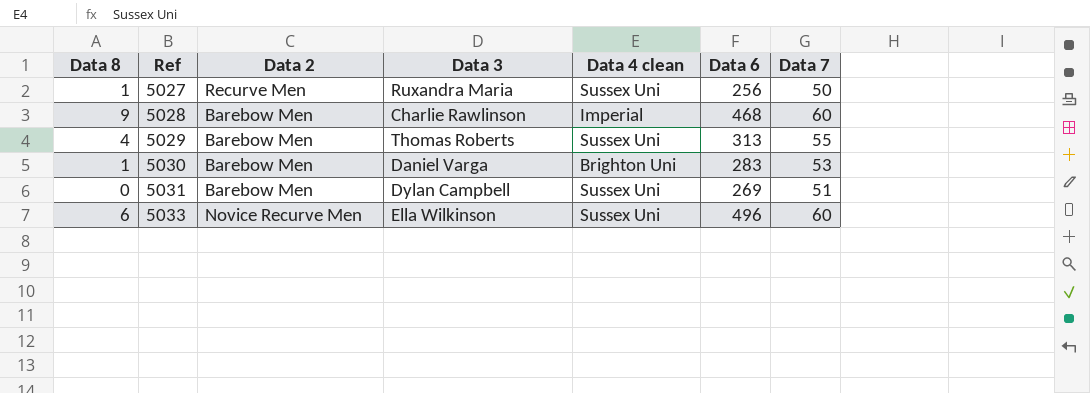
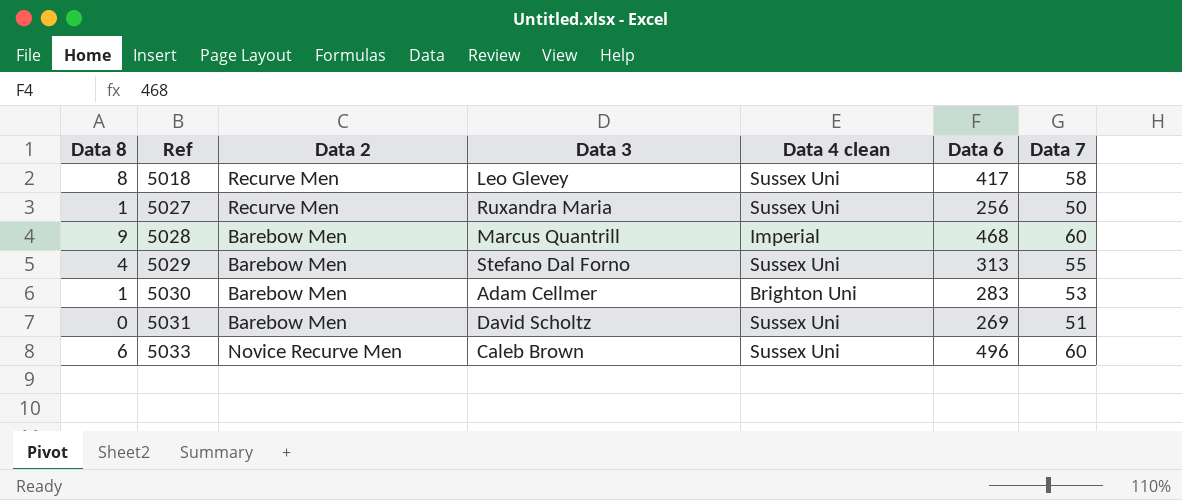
row 5018: none -> 8 | Recurve Men | Leo Glevey | Sussex Uni | 417 | 58
5028 | Data 3: Charlie Rawlinson -> Marcus Quantrill
5029 | Data 3: Thomas Roberts -> Stefano Dal Forno
5030 | Data 3: Daniel Varga -> Adam Cellmer
5031 | Data 3: Dylan Campbell -> David Scholtz
5033 | Data 3: Ella Wilkinson -> Caleb Brown

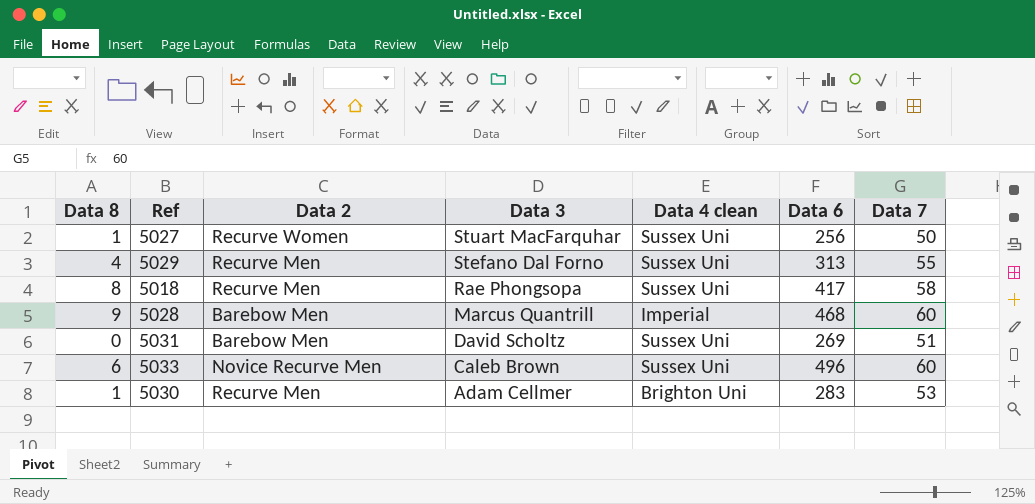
row order: Ref ascending -> Data 3 descending
5027 | Data 2: Recurve Men -> Recurve Women
5027 | Data 3: Ruxandra Maria -> Stuart MacFarquhar
5029 | Data 2: Barebow Men -> Recurve Men
5018 | Data 3: Leo Glevey -> Rae Phongsopa
5030 | Data 2: Barebow Men -> Recurve Men

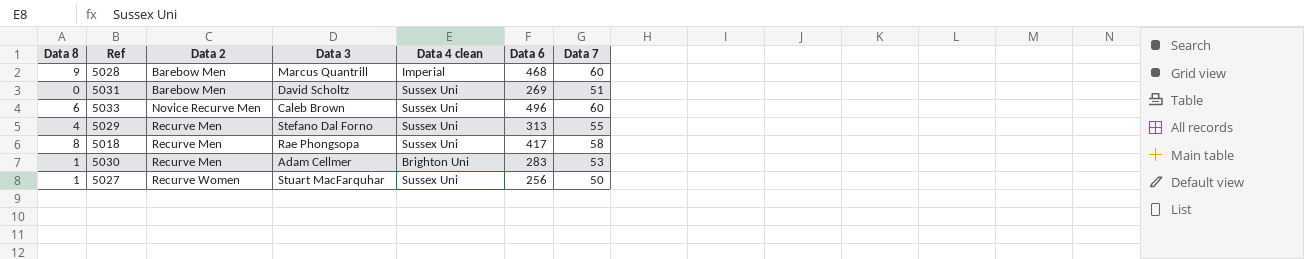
row order: Data 3 descending -> Data 2 ascending

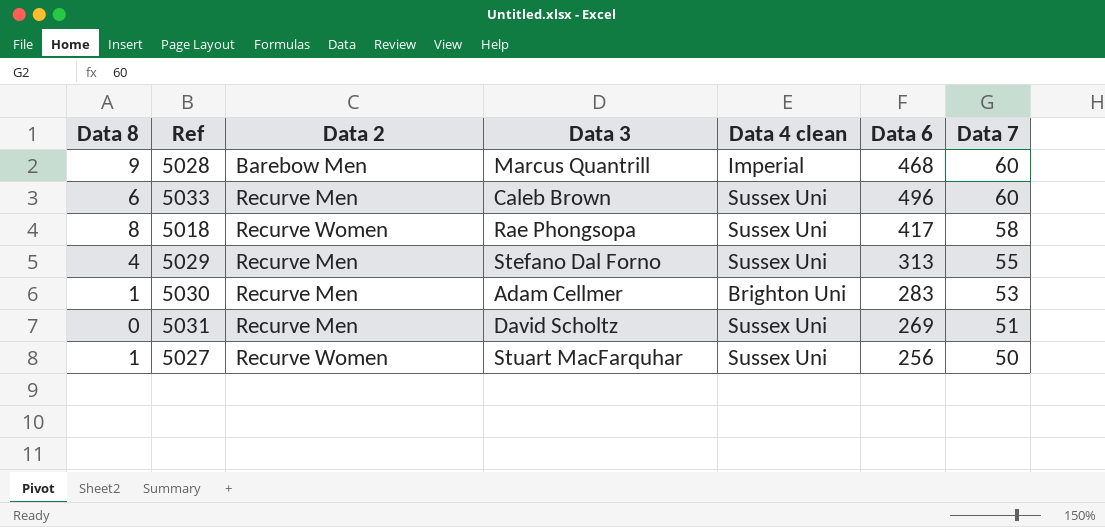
row order: Data 2 ascending -> Data 7 descending
5033 | Data 2: Novice Recurve Men -> Recurve Men
5018 | Data 2: Recurve Men -> Recurve Women
5031 | Data 2: Barebow Men -> Recurve Men

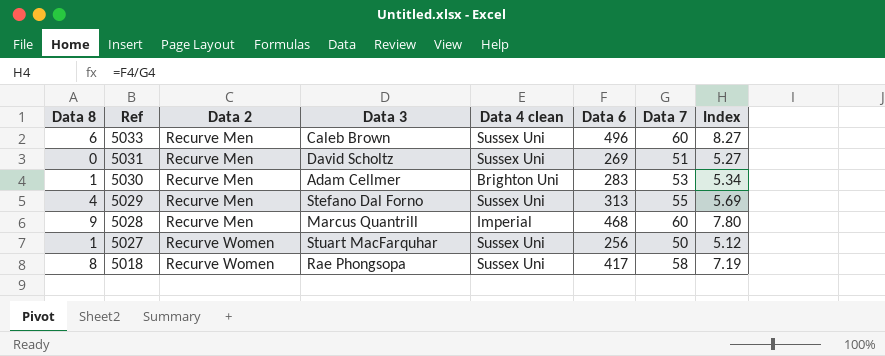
row order: Data 7 descending -> Ref descending
column Index | formula: none -> [Data 6] / [Data 7]
5028 | Data 2: Barebow Men -> Recurve Men

